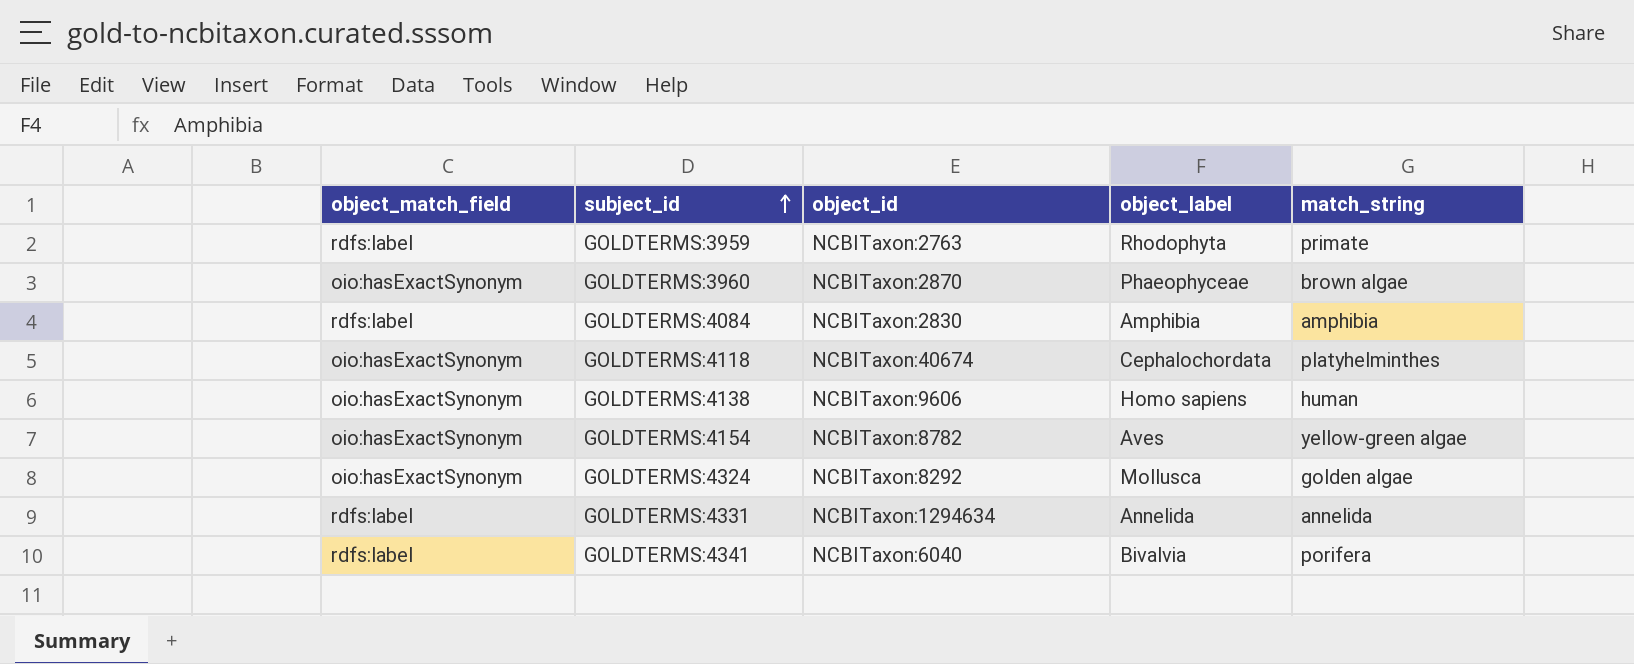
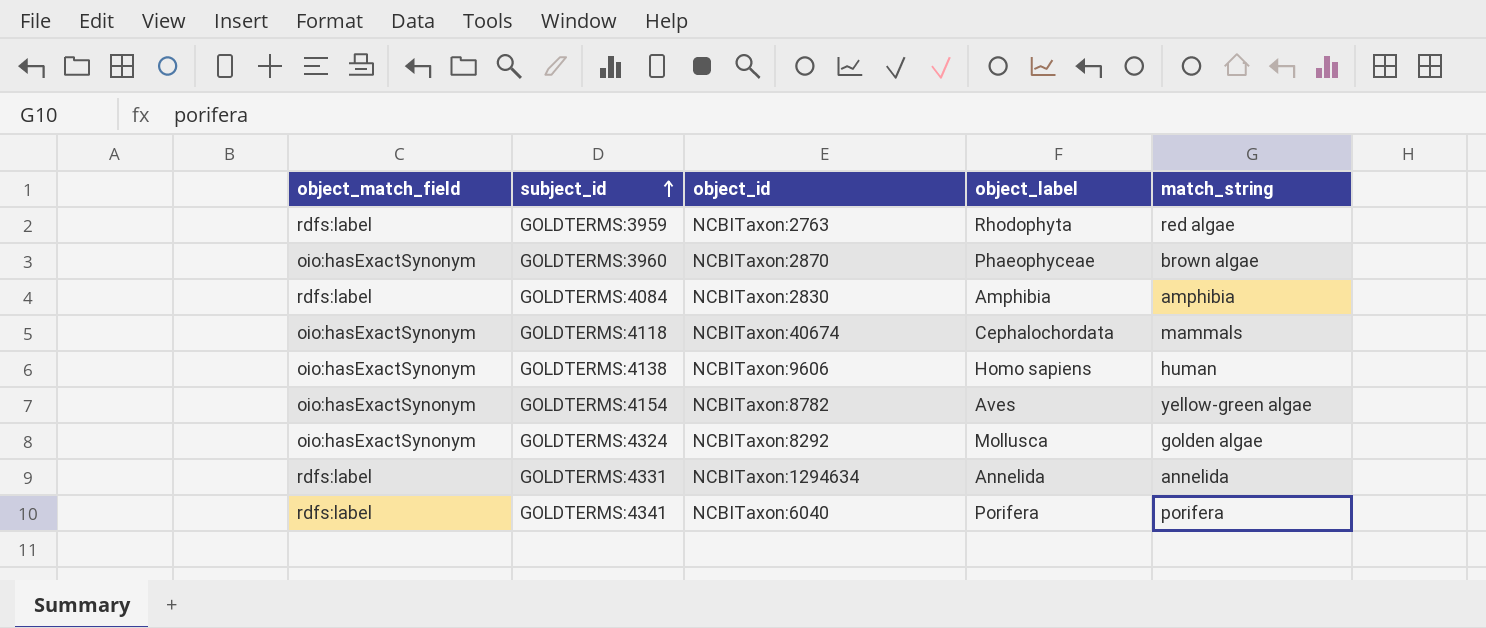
GOLDTERMS:3959 | match_string: primate -> red algae
GOLDTERMS:4118 | match_string: platyhelminthes -> mammals
GOLDTERMS:4341 | object_label: Bivalvia -> Porifera

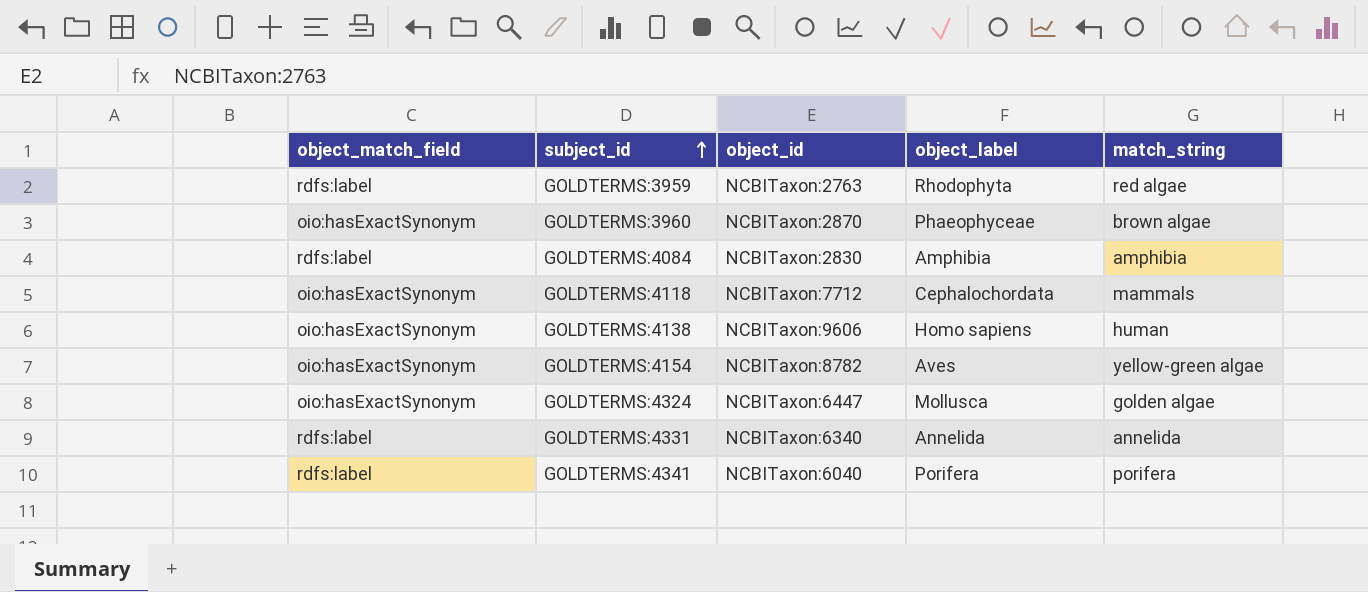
GOLDTERMS:4118 | object_id: NCBITaxon:40674 -> NCBITaxon:7712
GOLDTERMS:4324 | object_id: NCBITaxon:8292 -> NCBITaxon:6447
GOLDTERMS:4331 | object_id: NCBITaxon:1294634 -> NCBITaxon:6340

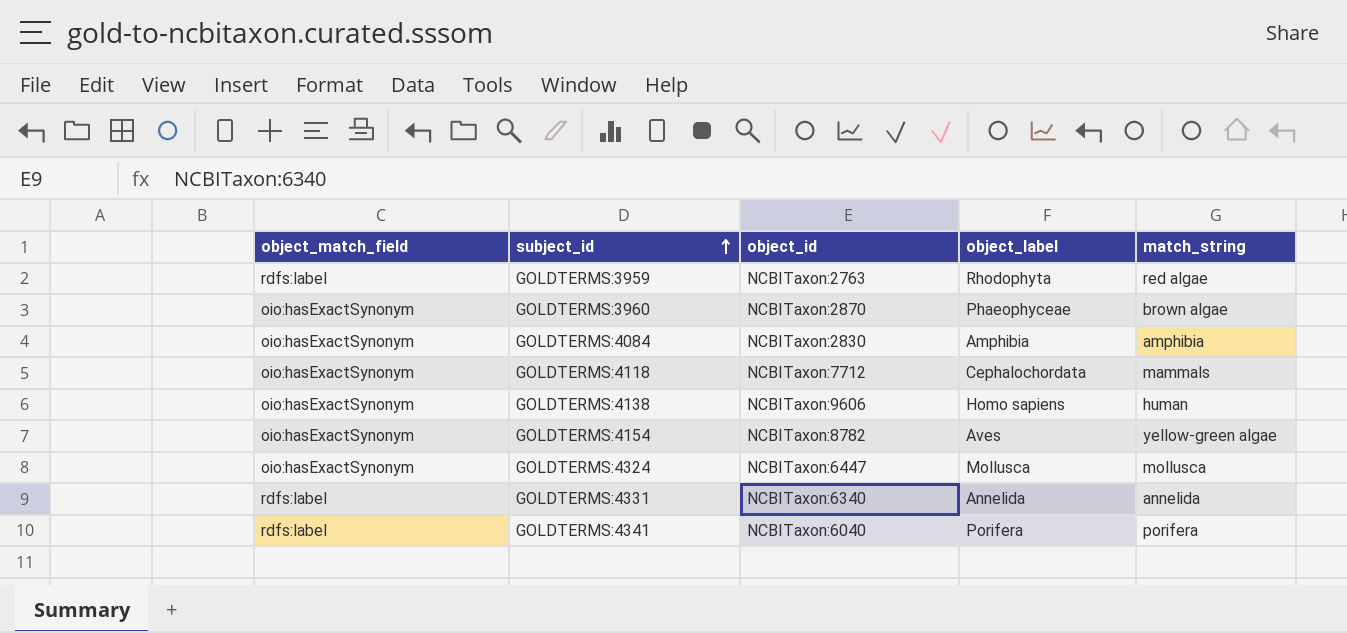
GOLDTERMS:4084 | object_match_field: rdfs:label -> oio:hasExactSynonym
GOLDTERMS:4324 | match_string: golden algae -> mollusca

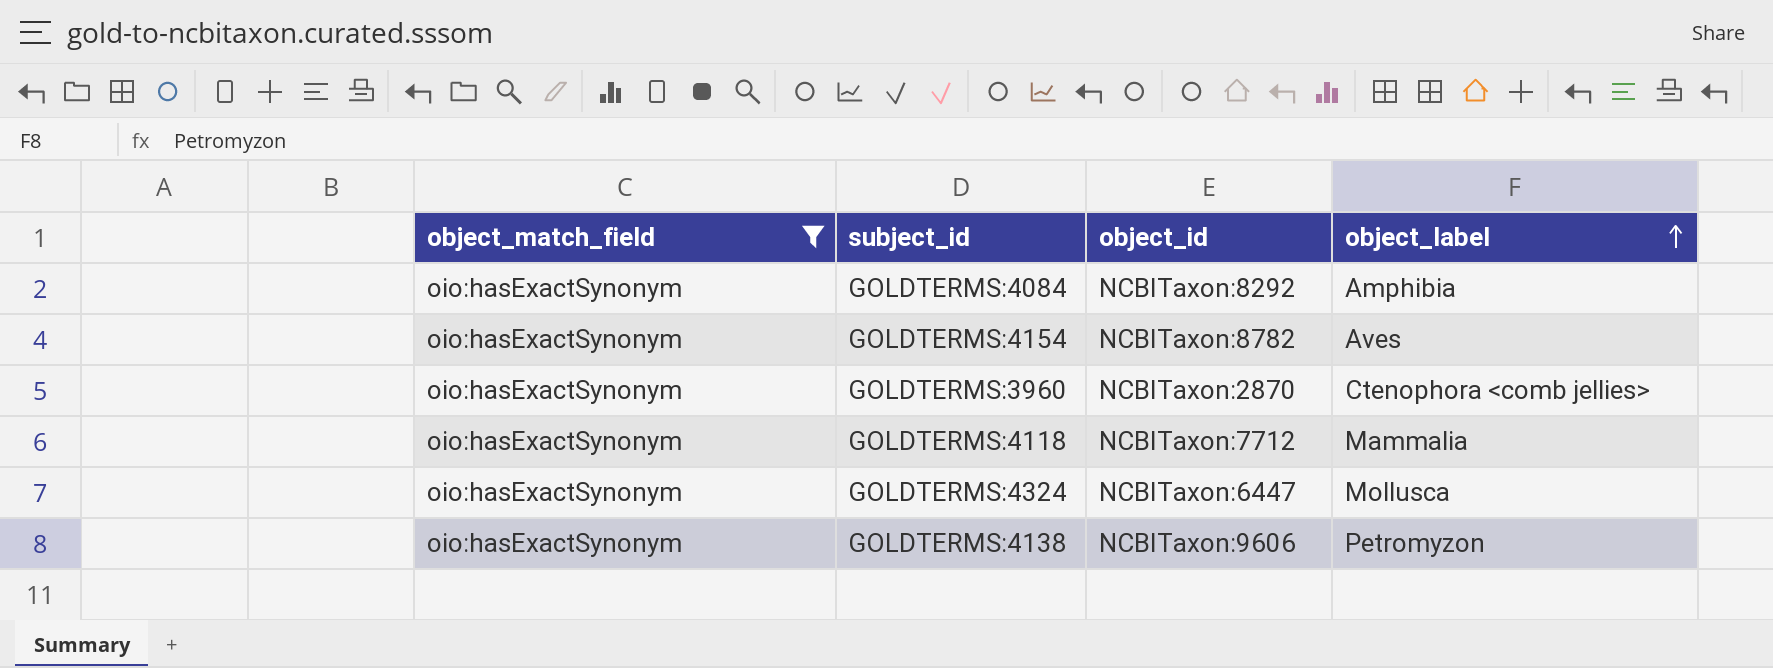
filter: none -> object_match_field = oio:hasExactSynonym
row order: subject_id ascending -> object_label ascending
column match_string | position: 5 -> none
GOLDTERMS:4084 | object_id: NCBITaxon:2830 -> NCBITaxon:8292
GOLDTERMS:3960 | object_label: Phaeophyceae -> Ctenophora <comb jellies>
GOLDTERMS:4118 | object_label: Cephalochordata -> Mammalia
GOLDTERMS:4138 | object_label: Homo sapiens -> Petromyzon

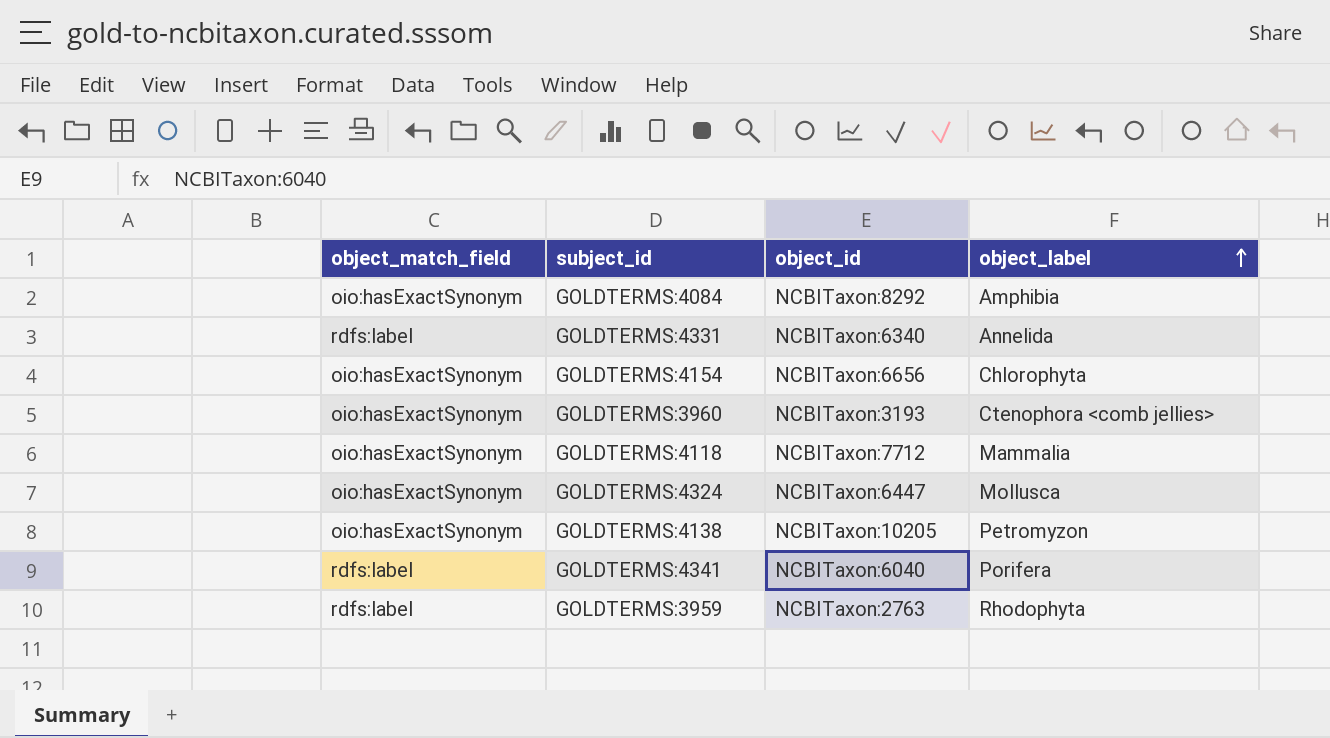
filter: object_match_field = oio:hasExactSynonym -> none
GOLDTERMS:4154 | object_id: NCBITaxon:8782 -> NCBITaxon:6656
GOLDTERMS:4154 | object_label: Aves -> Chlorophyta
GOLDTERMS:3960 | object_id: NCBITaxon:2870 -> NCBITaxon:3193
GOLDTERMS:4138 | object_id: NCBITaxon:9606 -> NCBITaxon:10205

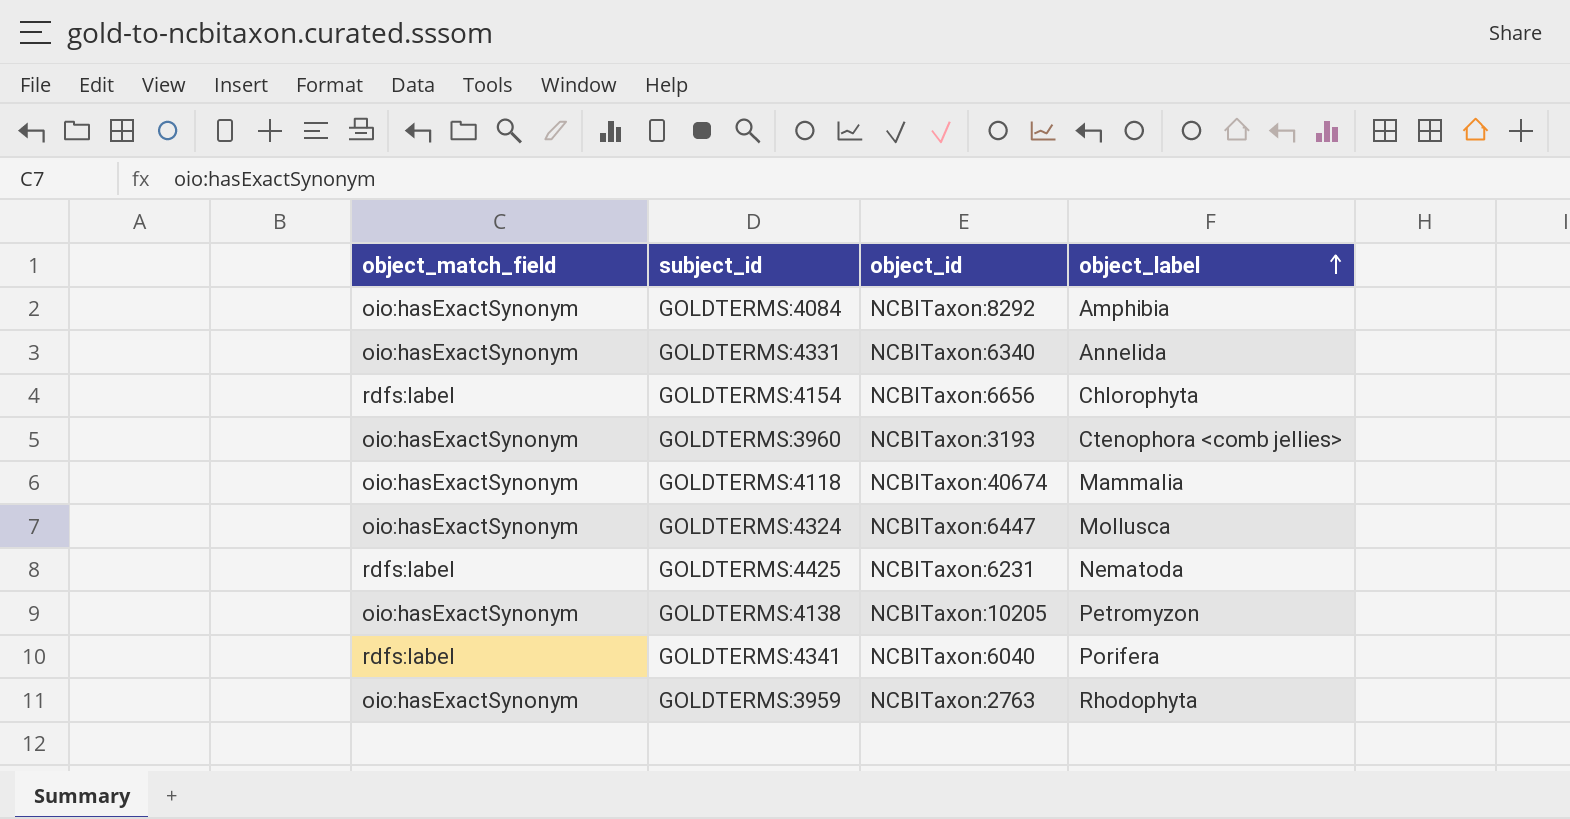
GOLDTERMS:4331 | object_match_field: rdfs:label -> oio:hasExactSynonym
GOLDTERMS:4154 | object_match_field: oio:hasExactSynonym -> rdfs:label
GOLDTERMS:4118 | object_id: NCBITaxon:7712 -> NCBITaxon:40674
row GOLDTERMS:4425: none -> rdfs:label | NCBITaxon:6231 | Nematoda
GOLDTERMS:3959 | object_match_field: rdfs:label -> oio:hasExactSynonym

